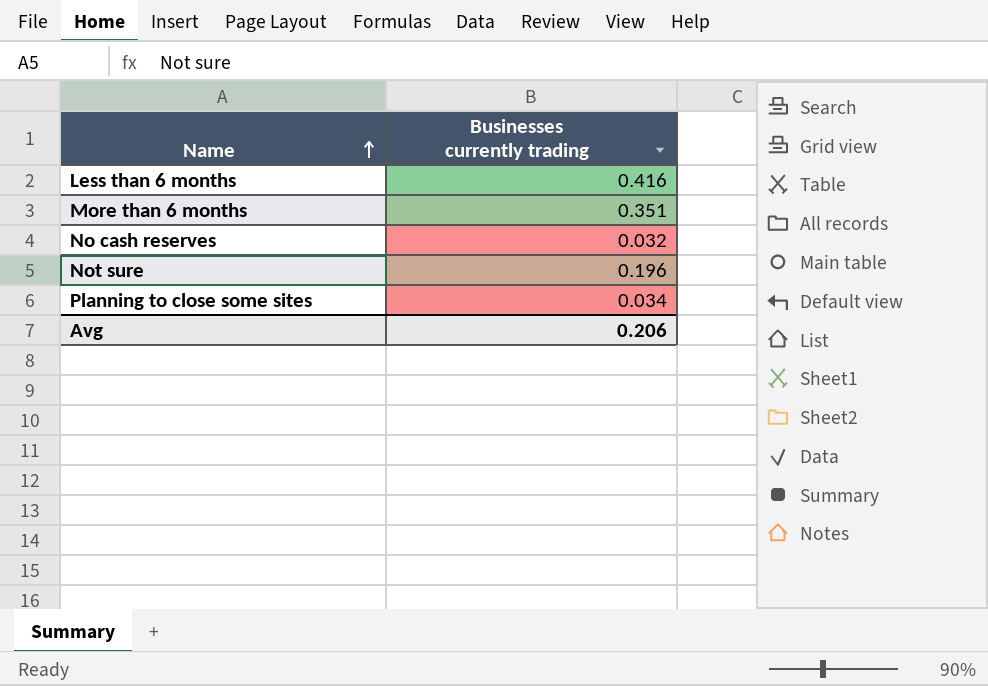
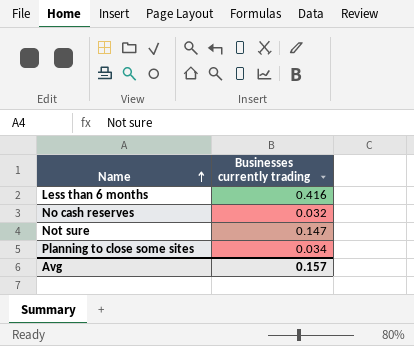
row More than 6 months: 0.351 -> none
Not sure | Businesses currently trading: 0.196 -> 0.147
Avg | Businesses currently trading: 0.206 -> 0.157

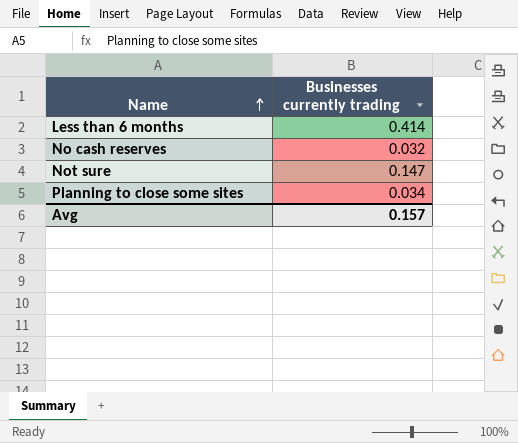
Less than 6 months | Businesses currently trading: 0.416 -> 0.414

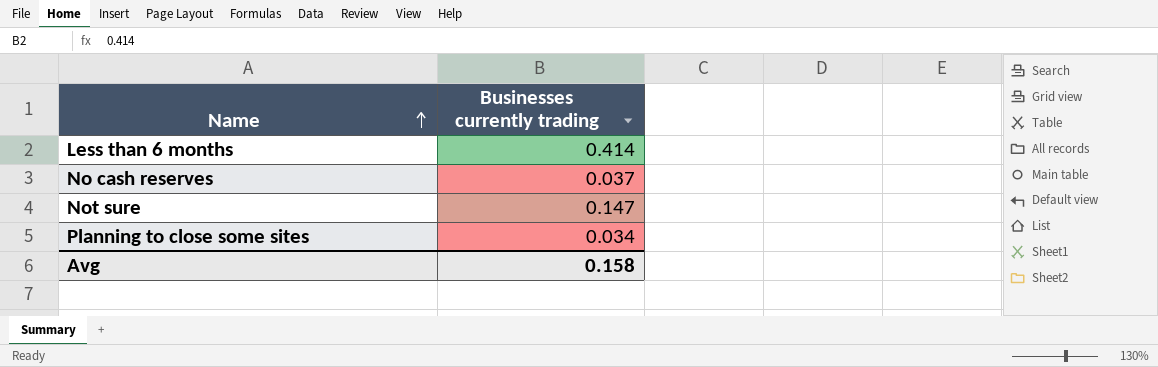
No cash reserves | Businesses currently trading: 0.032 -> 0.037
Avg | Businesses currently trading: 0.157 -> 0.158

